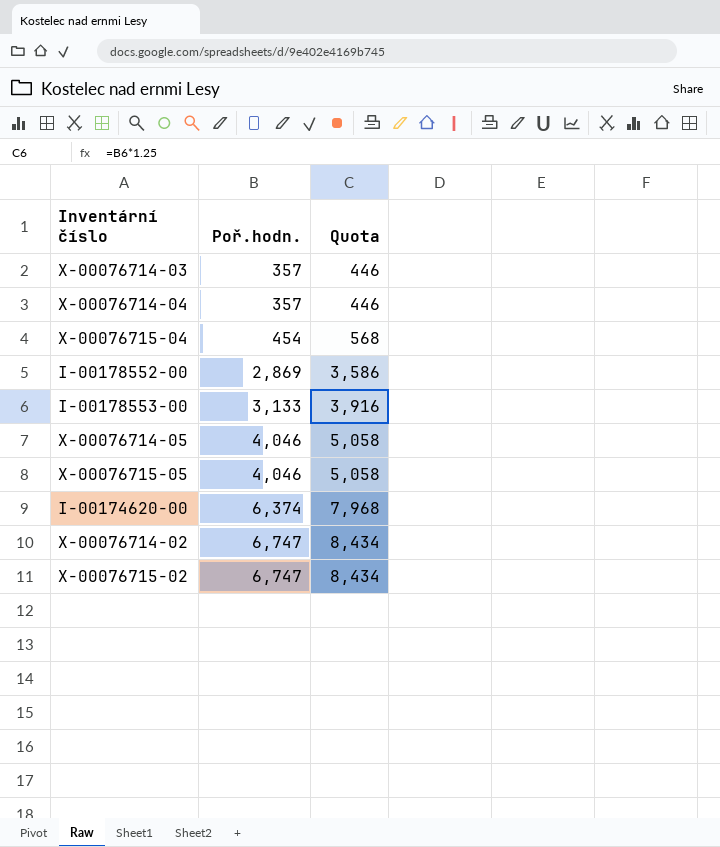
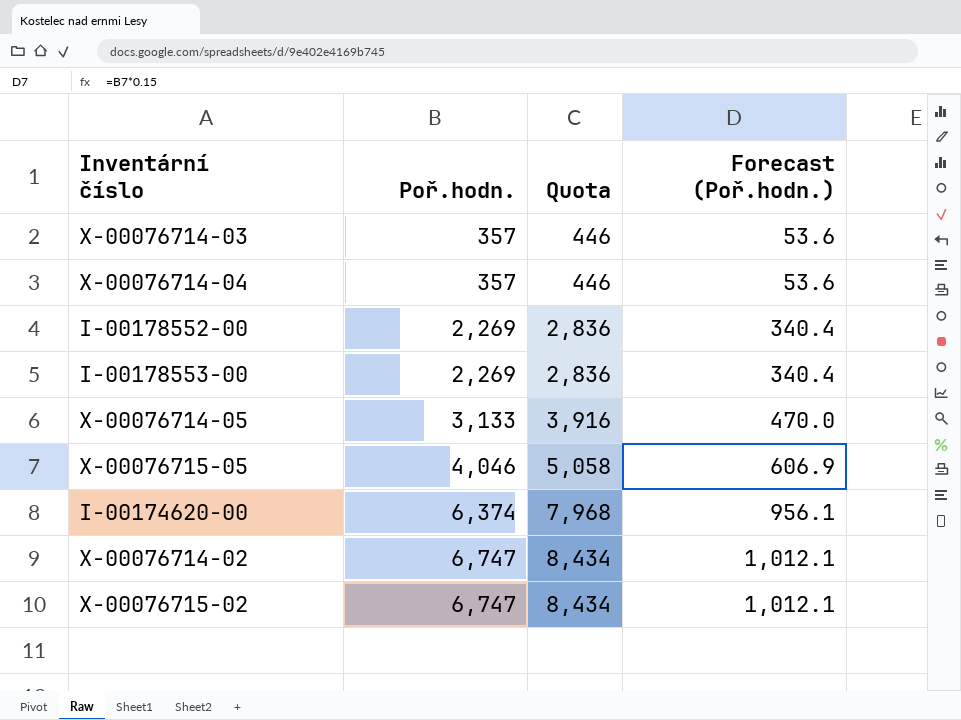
column Forecast (Poř.hodn.) | formula: none -> [Poř.hodn.] * 0.15
row X-00076715-04: 454 | 568 -> none
I-00178552-00 | Poř.hodn.: 2,869 -> 2,269
I-00178552-00 | Quota: 3,586 -> 2,836
I-00178553-00 | Poř.hodn.: 3,133 -> 2,269
I-00178553-00 | Quota: 3,916 -> 2,836
X-00076714-05 | Poř.hodn.: 4,046 -> 3,133
X-00076714-05 | Quota: 5,058 -> 3,916

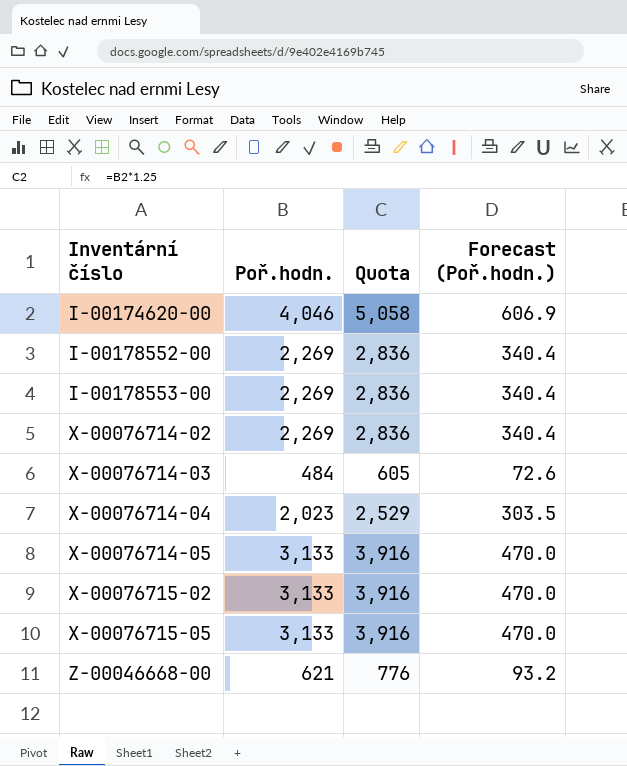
row order: Poř.hodn. ascending -> Inventární číslo ascending
I-00174620-00 | Poř.hodn.: 6,374 -> 4,046
I-00174620-00 | Quota: 7,968 -> 5,058
I-00174620-00 | Forecast (Poř.hodn.): 956.1 -> 606.9
X-00076714-02 | Poř.hodn.: 6,747 -> 2,269
X-00076714-02 | Quota: 8,434 -> 2,836
X-00076714-02 | Forecast (Poř.hodn.): 1,012.1 -> 340.4
X-00076714-03 | Poř.hodn.: 357 -> 484
X-00076714-03 | Quota: 446 -> 605
X-00076714-03 | Forecast (Poř.hodn.): 53.6 -> 72.6
X-00076714-04 | Poř.hodn.: 357 -> 2,023
X-00076714-04 | Quota: 446 -> 2,529
X-00076714-04 | Forecast (Poř.hodn.): 53.6 -> 303.5
X-00076715-02 | Poř.hodn.: 6,747 -> 3,133
X-00076715-02 | Quota: 8,434 -> 3,916
X-00076715-02 | Forecast (Poř.hodn.): 1,012.1 -> 470.0
X-00076715-05 | Poř.hodn.: 4,046 -> 3,133
X-00076715-05 | Quota: 5,058 -> 3,916
X-00076715-05 | Forecast (Poř.hodn.): 606.9 -> 470.0
row Z-00046668-00: none -> 621 | 776 | 93.2

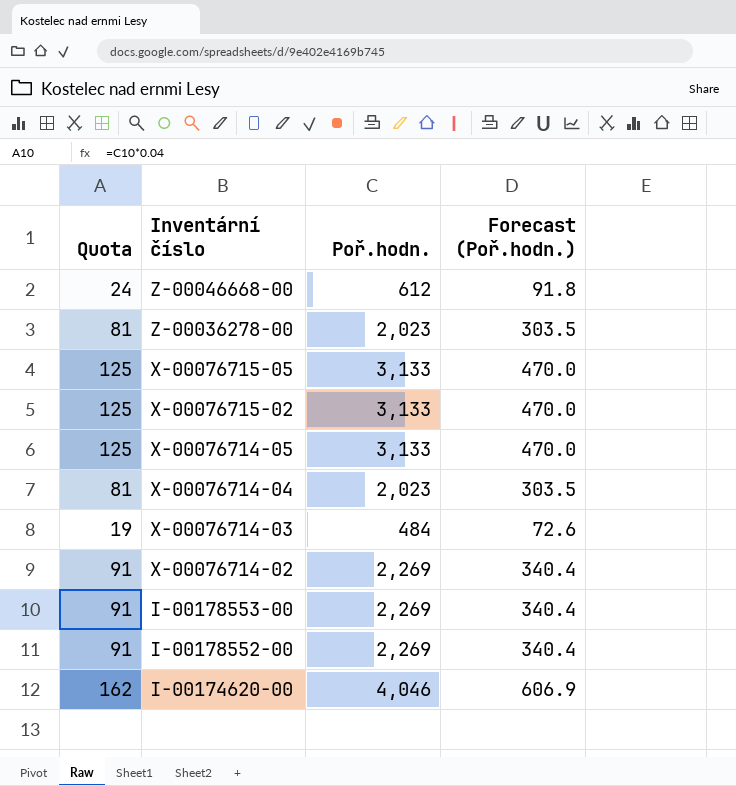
row order: Inventární číslo ascending -> Inventární číslo descending
column Quota | formula: [Poř.hodn.] * 1.25 -> [Poř.hodn.] * 0.04
column Quota | position: 3 -> 1
Z-00046668-00 | Poř.hodn.: 621 -> 612
Z-00046668-00 | Forecast (Poř.hodn.): 93.2 -> 91.8
row Z-00036278-00: none -> 81 | 2,023 | 303.5

